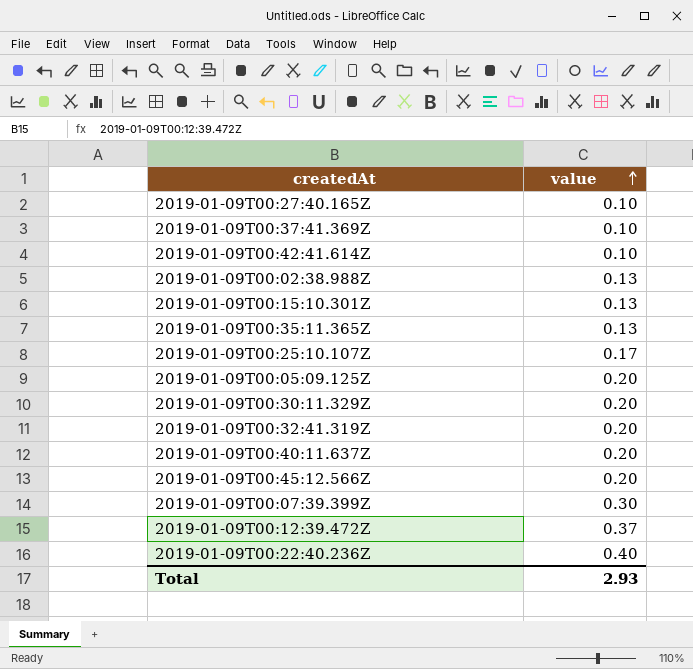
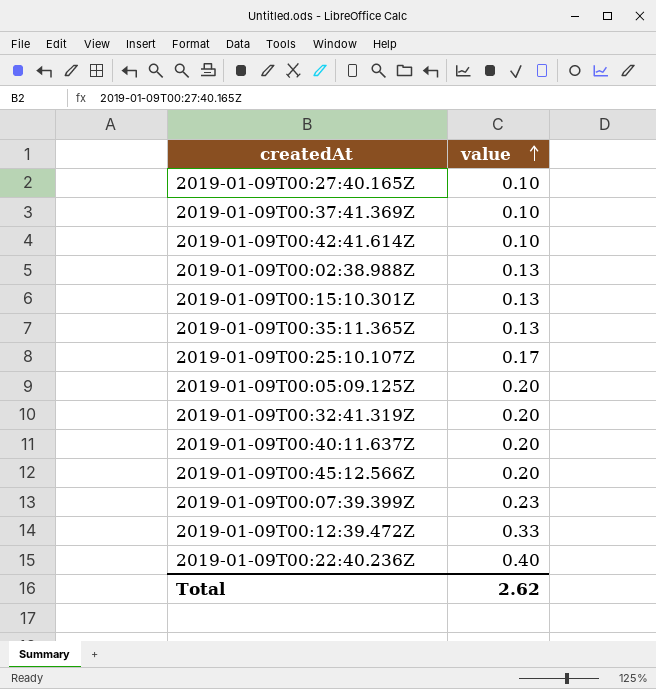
row 2019-01-09T00:30:11.329Z: 0.20 -> none
2019-01-09T00:07:39.399Z | value: 0.30 -> 0.23
2019-01-09T00:12:39.472Z | value: 0.37 -> 0.33
Total | value: 2.93 -> 2.62

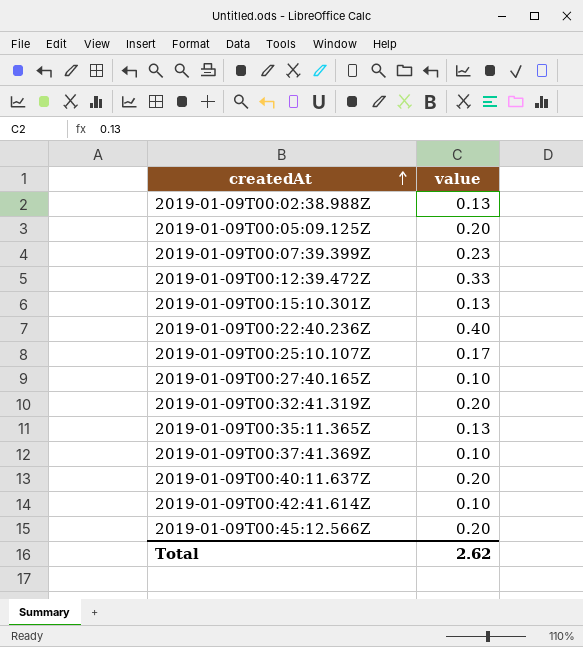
row order: value ascending -> createdAt ascending

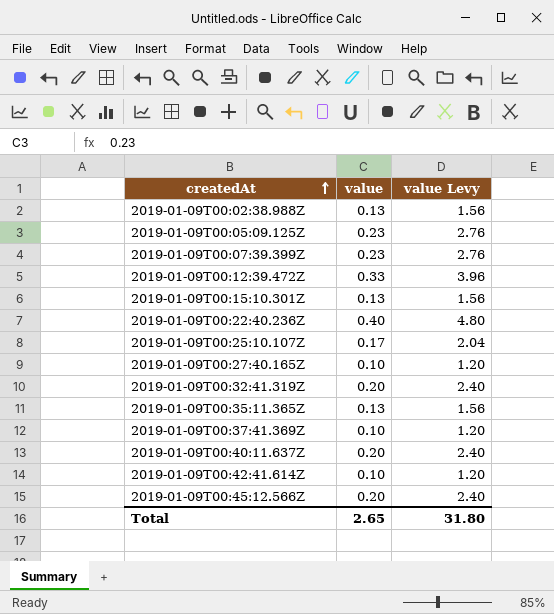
column value Levy | formula: none -> [value] * 12
2019-01-09T00:05:09.125Z | value: 0.20 -> 0.23
Total | value: 2.62 -> 2.65

